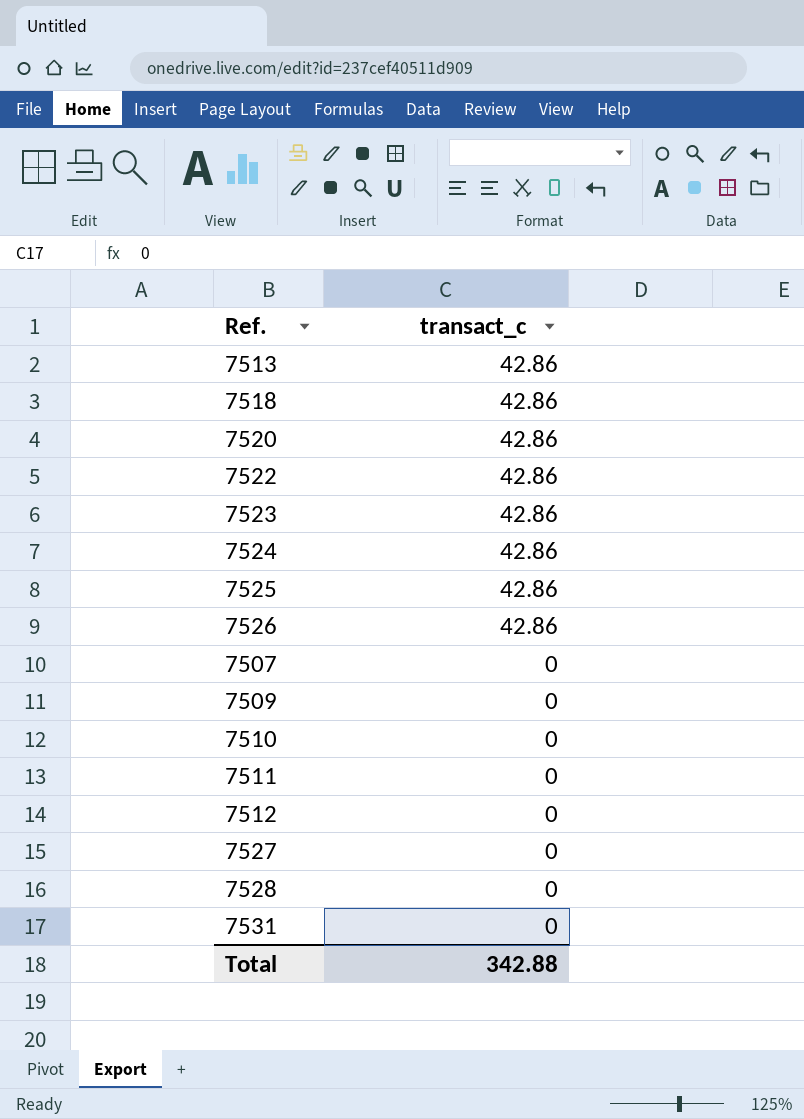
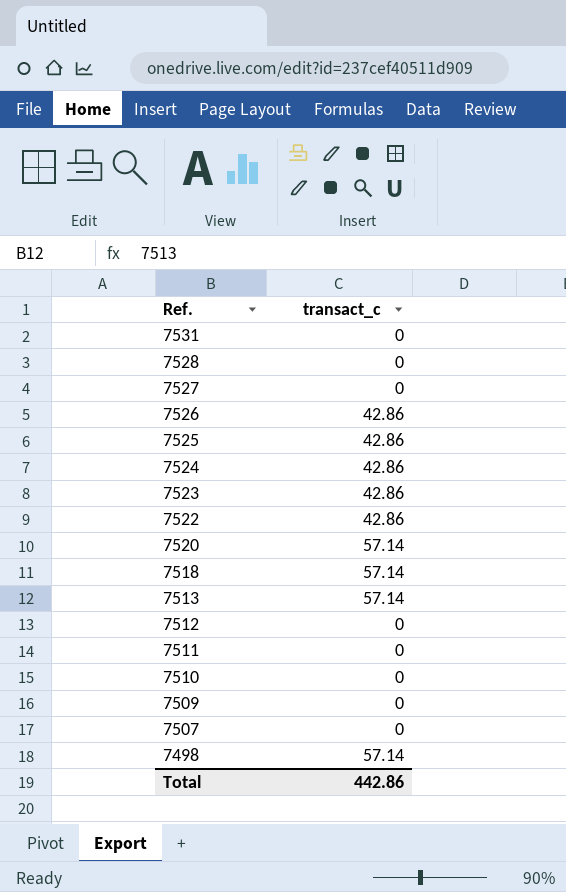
row order: transact_c descending -> Ref. descending
7520 | transact_c: 42.86 -> 57.14
7518 | transact_c: 42.86 -> 57.14
7513 | transact_c: 42.86 -> 57.14
row 7498: none -> 57.14
Total | transact_c: 342.88 -> 442.86

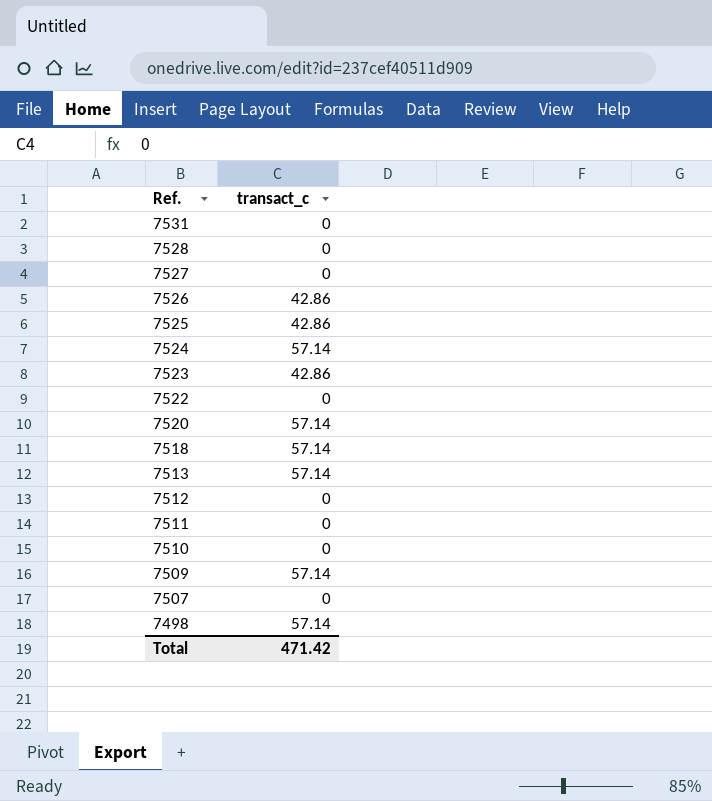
7524 | transact_c: 42.86 -> 57.14
7522 | transact_c: 42.86 -> 0
7509 | transact_c: 0 -> 57.14
Total | transact_c: 442.86 -> 471.42

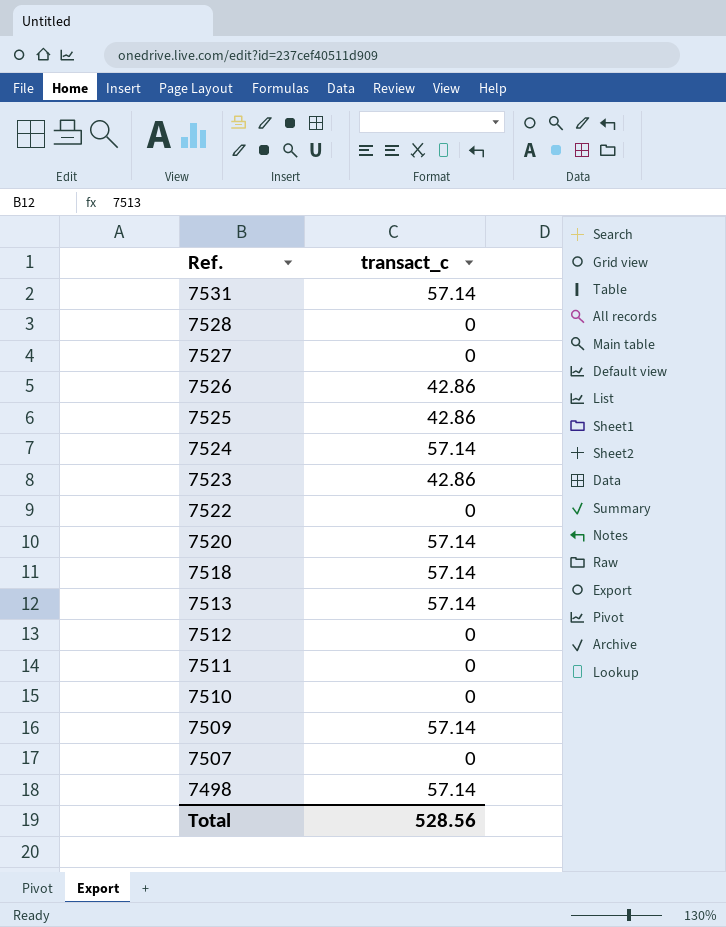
7531 | transact_c: 0 -> 57.14
Total | transact_c: 471.42 -> 528.56

